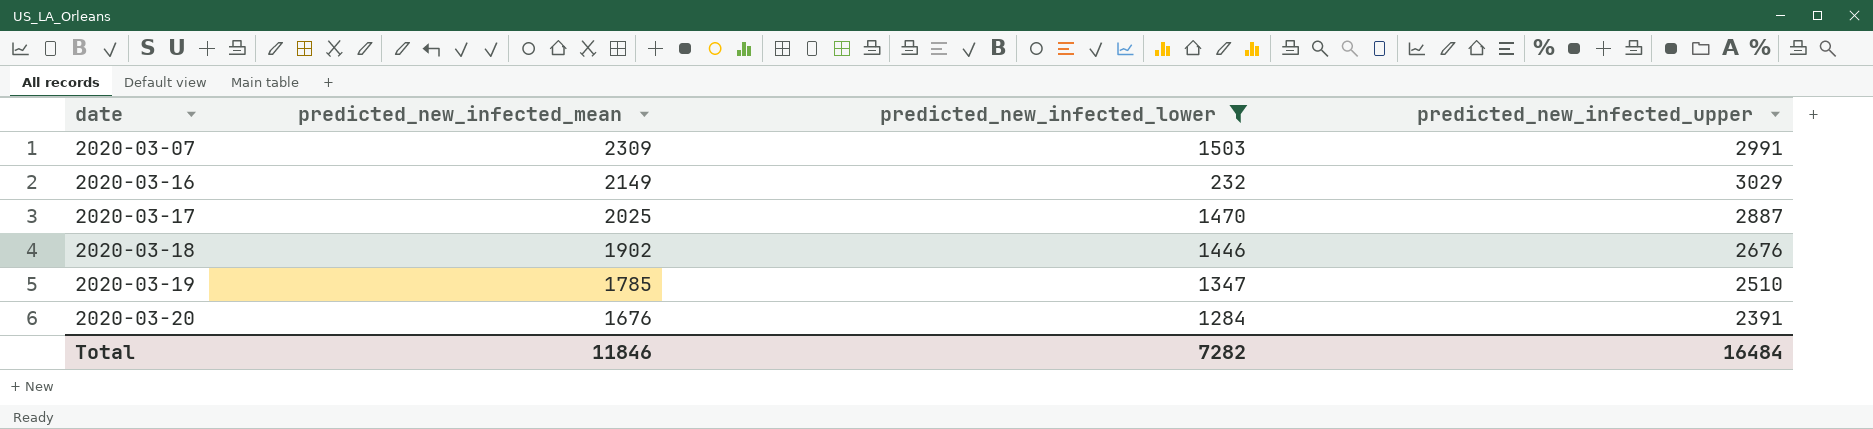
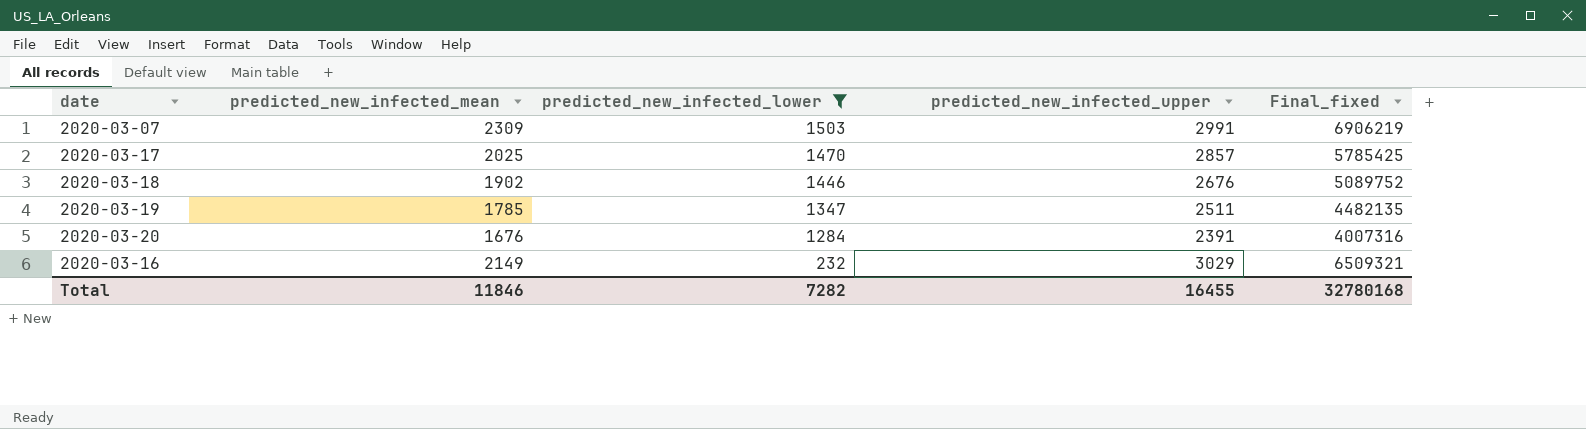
row order: date ascending -> predicted_new_infected_lower descending
column Final_fixed | formula: none -> [predicted_new_infected_mean] * [predicted_new_infected_upper]
2020-03-17 | predicted_new_infected_upper: 2887 -> 2857
2020-03-19 | predicted_new_infected_upper: 2510 -> 2511
Total | predicted_new_infected_upper: 16484 -> 16455

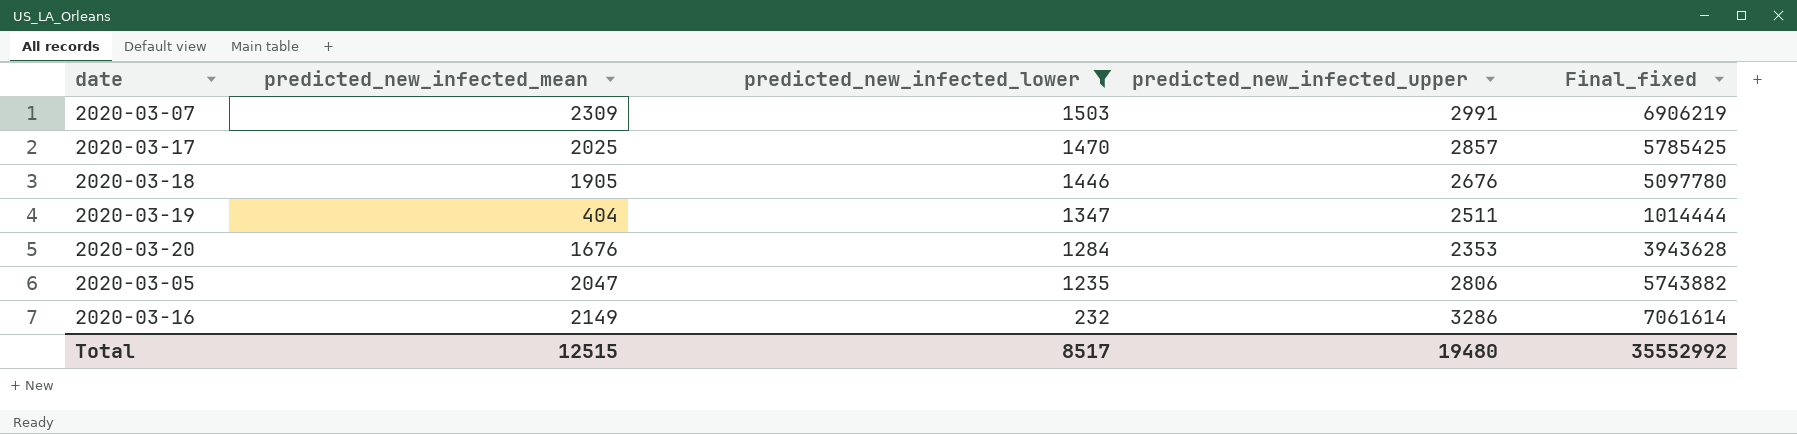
2020-03-18 | predicted_new_infected_mean: 1902 -> 1905
2020-03-18 | Final_fixed: 5089752 -> 5097780
2020-03-19 | predicted_new_infected_mean: 1785 -> 404
2020-03-19 | Final_fixed: 4482135 -> 1014444
2020-03-20 | predicted_new_infected_upper: 2391 -> 2353
2020-03-20 | Final_fixed: 4007316 -> 3943628
row 2020-03-05: none -> 2047 | 1235 | 2806 | 5743882
2020-03-16 | predicted_new_infected_upper: 3029 -> 3286
2020-03-16 | Final_fixed: 6509321 -> 7061614
Total | predicted_new_infected_mean: 11846 -> 12515
Total | predicted_new_infected_lower: 7282 -> 8517
Total | predicted_new_infected_upper: 16455 -> 19480
Total | Final_fixed: 32780168 -> 35552992

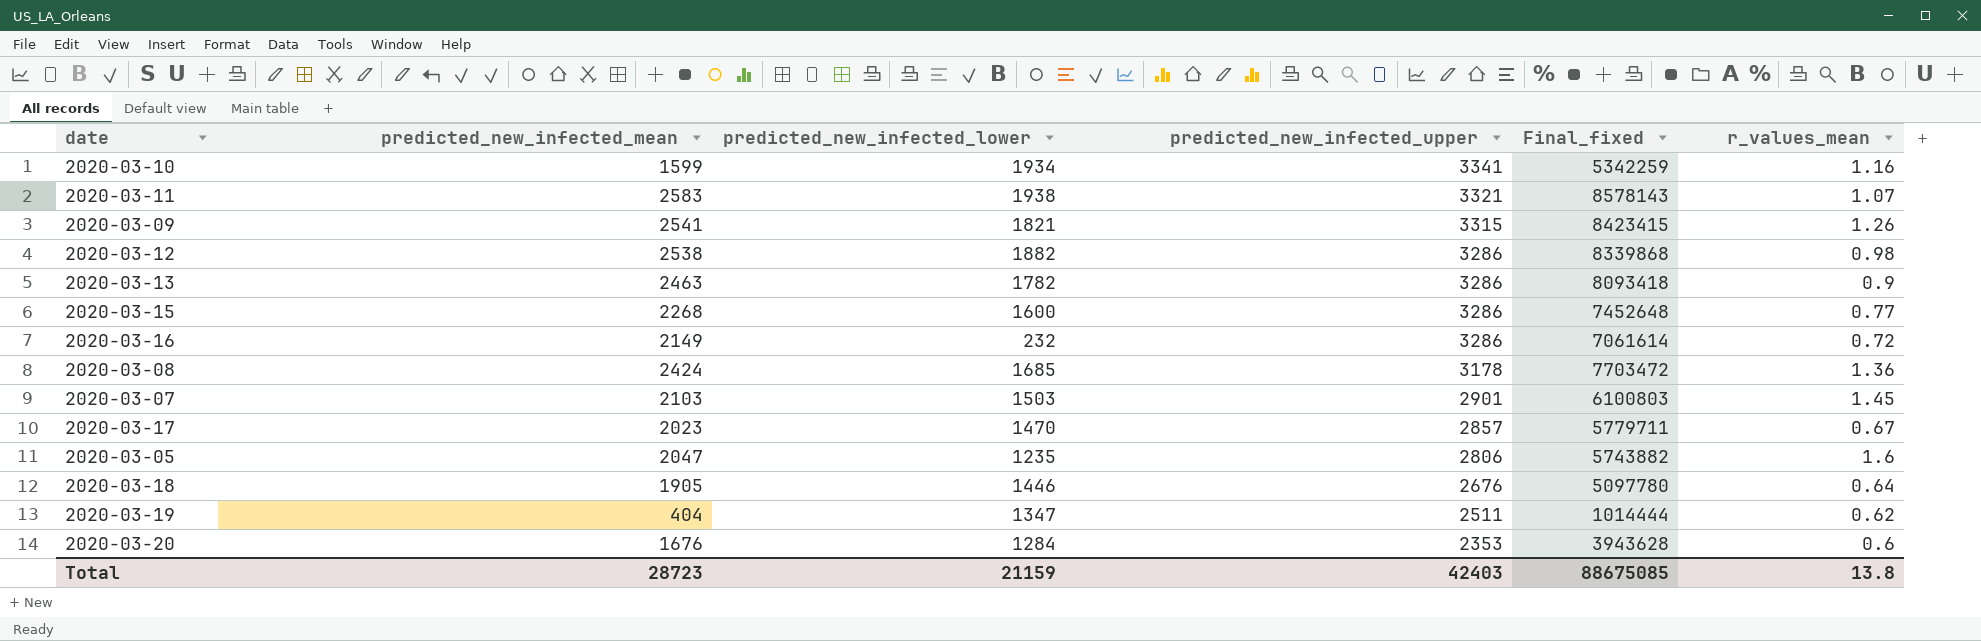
filter: predicted_new_infected_lower <= 1503 -> none
row order: predicted_new_infected_lower descending -> predicted_new_infected_upper descending
column r_values_mean | position: none -> 6
2020-03-07 | predicted_new_infected_mean: 2309 -> 2103
2020-03-07 | predicted_new_infected_upper: 2991 -> 2901
2020-03-07 | Final_fixed: 6906219 -> 6100803
2020-03-17 | predicted_new_infected_mean: 2025 -> 2023
2020-03-17 | Final_fixed: 5785425 -> 5779711
Total | predicted_new_infected_mean: 12515 -> 28723
Total | predicted_new_infected_lower: 8517 -> 21159
Total | predicted_new_infected_upper: 19480 -> 42403
Total | Final_fixed: 35552992 -> 88675085

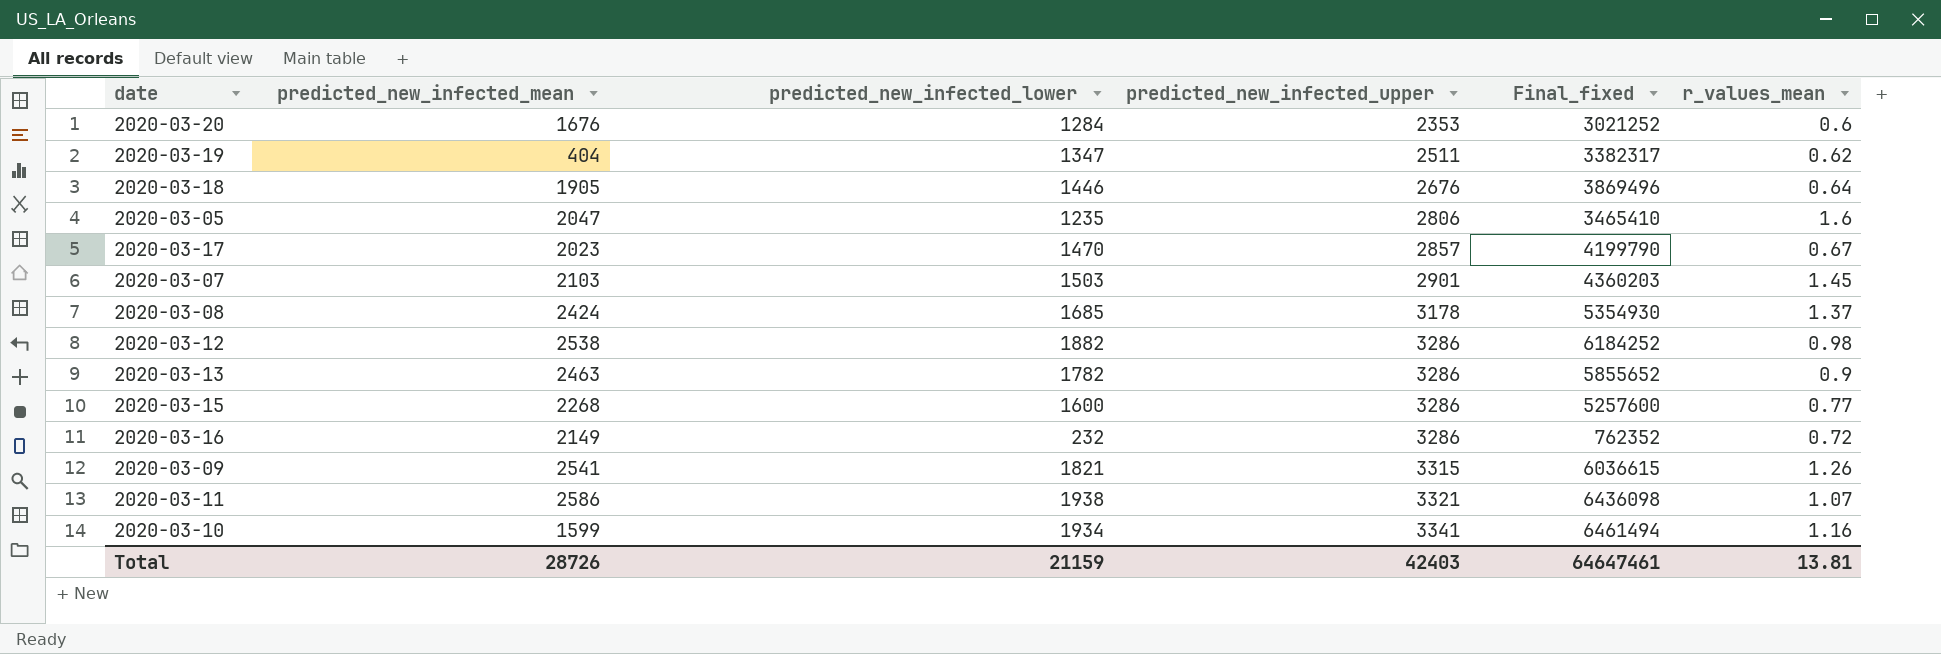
row order: predicted_new_infected_upper descending -> predicted_new_infected_upper ascending
column Final_fixed | formula: [predicted_new_infected_mean] * [predicted_new_infected_upper] -> [predicted_new_infected_lower] * [predicted_new_infected_upper]
2020-03-08 | r_values_mean: 1.36 -> 1.37
2020-03-11 | predicted_new_infected_mean: 2583 -> 2586
Total | predicted_new_infected_mean: 28723 -> 28726
Total | Final_fixed: 88675085 -> 64647461
Total | r_values_mean: 13.8 -> 13.81

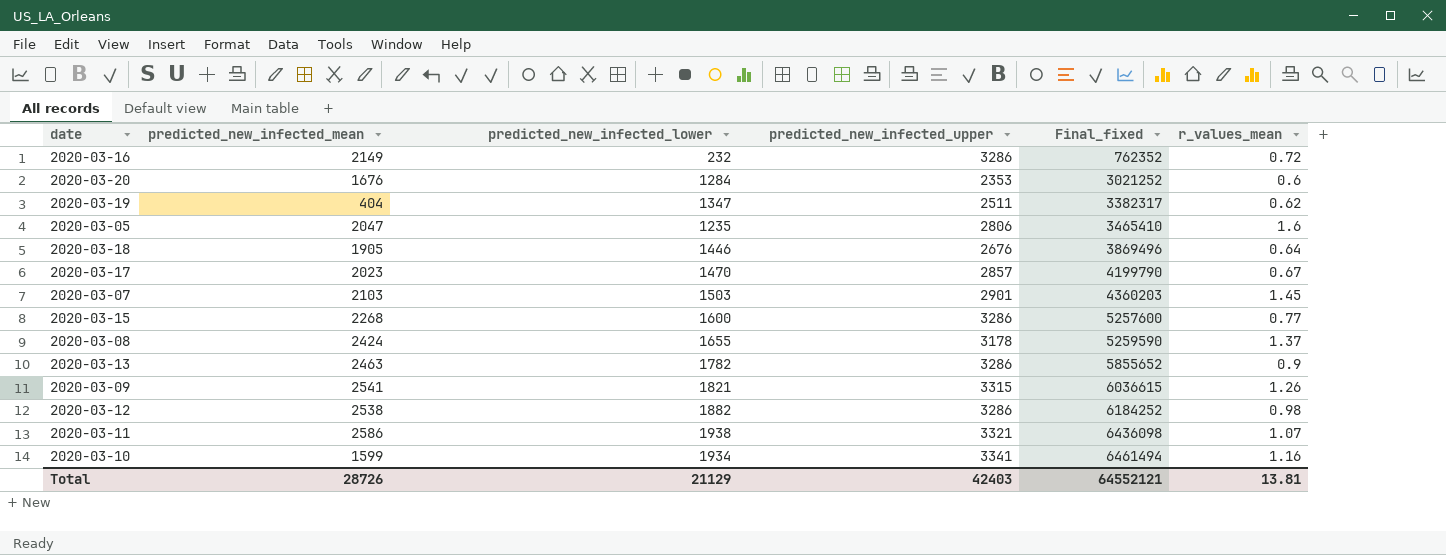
row order: predicted_new_infected_upper ascending -> Final_fixed ascending
2020-03-08 | predicted_new_infected_lower: 1685 -> 1655
2020-03-08 | Final_fixed: 5354930 -> 5259590
Total | predicted_new_infected_lower: 21159 -> 21129
Total | Final_fixed: 64647461 -> 64552121

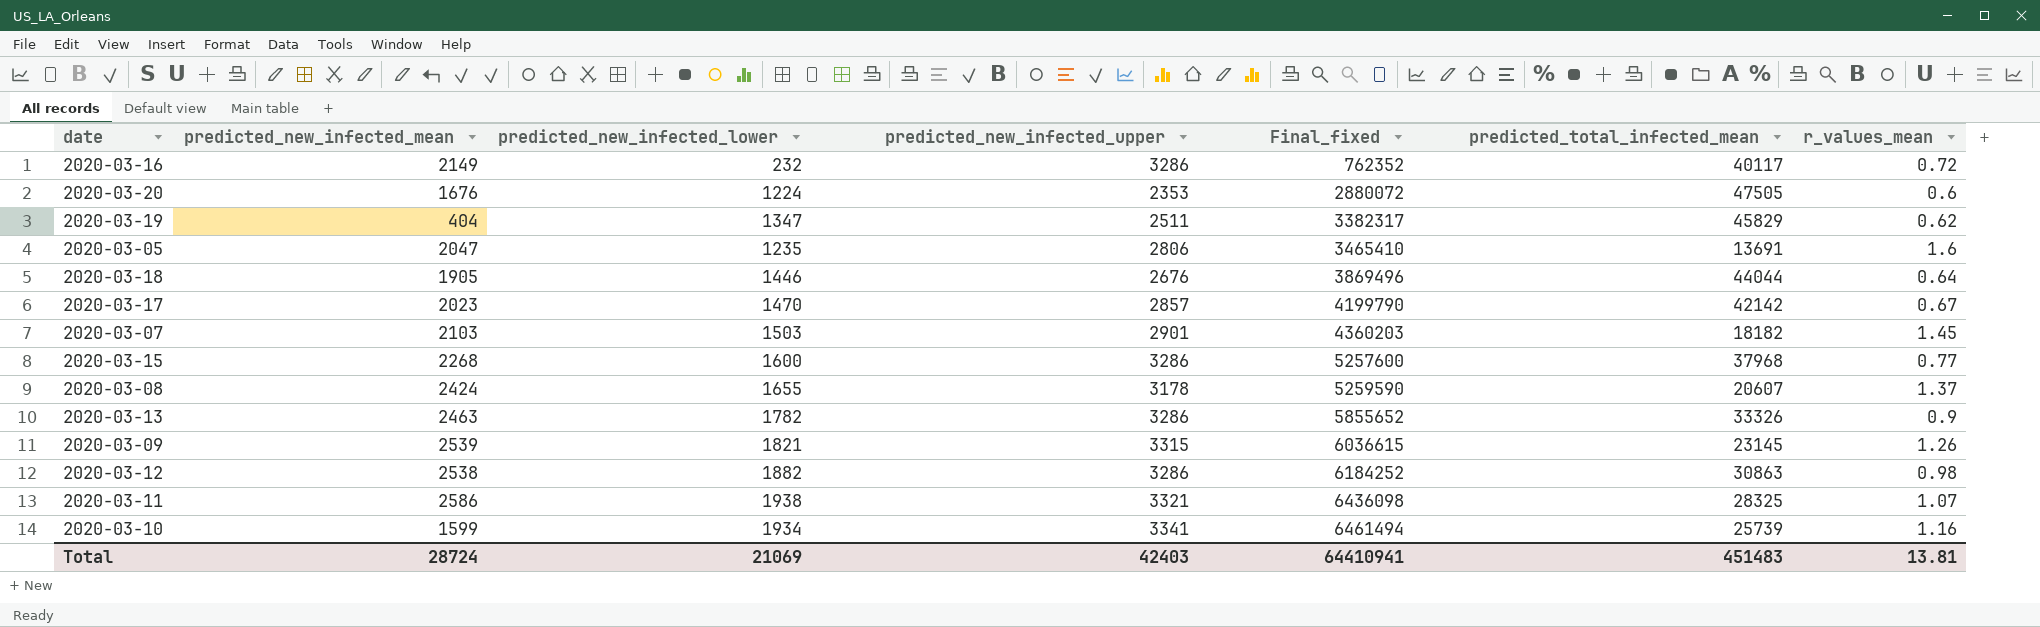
column predicted_total_infected_mean | position: none -> 6
2020-03-20 | predicted_new_infected_lower: 1284 -> 1224
2020-03-20 | Final_fixed: 3021252 -> 2880072
2020-03-09 | predicted_new_infected_mean: 2541 -> 2539
Total | predicted_new_infected_mean: 28726 -> 28724
Total | predicted_new_infected_lower: 21129 -> 21069
Total | Final_fixed: 64552121 -> 64410941

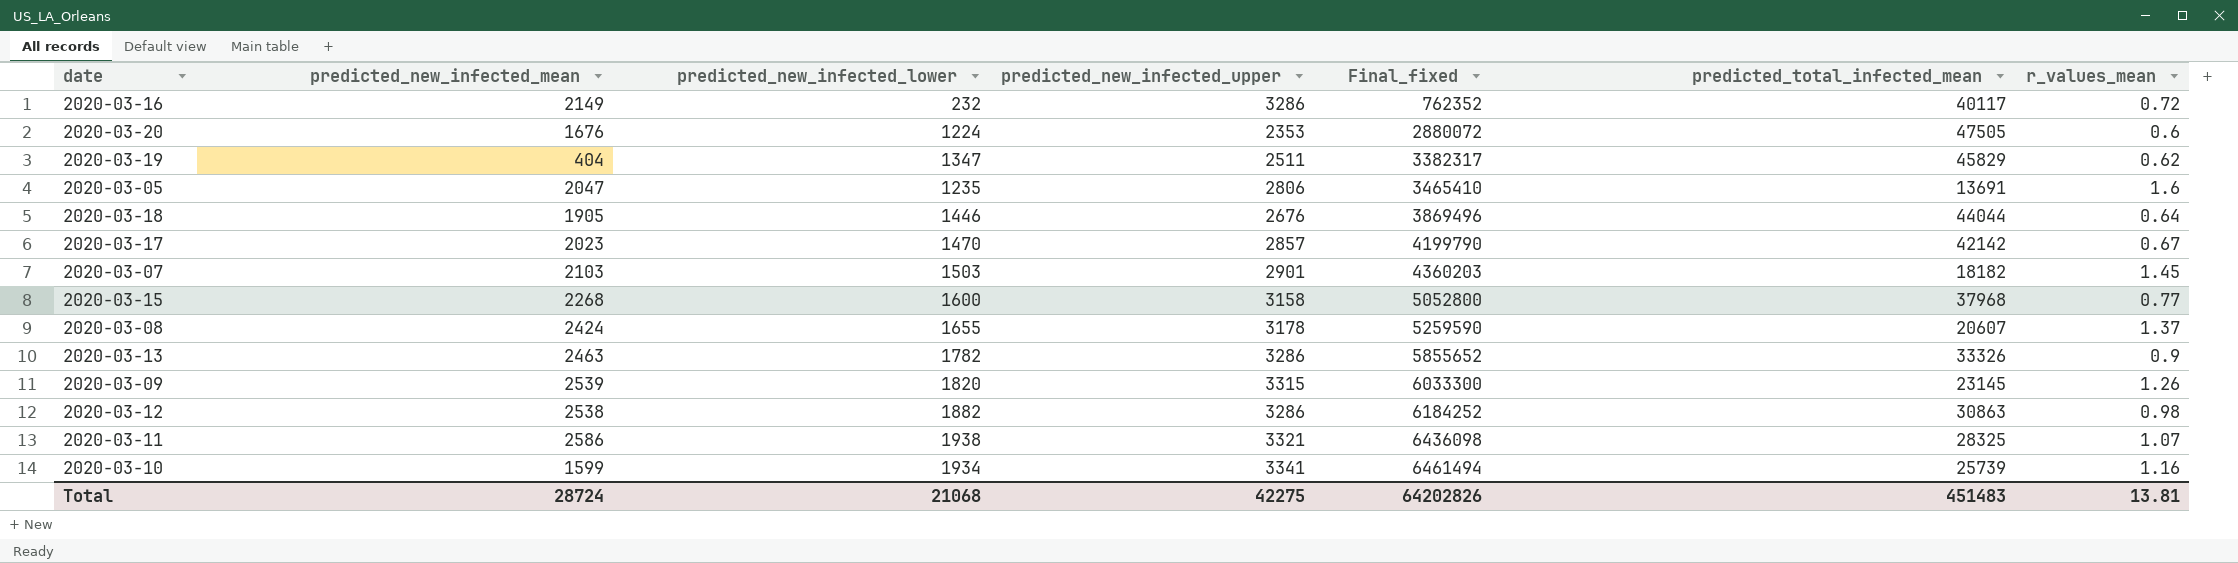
2020-03-15 | predicted_new_infected_upper: 3286 -> 3158
2020-03-15 | Final_fixed: 5257600 -> 5052800
2020-03-09 | predicted_new_infected_lower: 1821 -> 1820
2020-03-09 | Final_fixed: 6036615 -> 6033300
Total | predicted_new_infected_lower: 21069 -> 21068
Total | predicted_new_infected_upper: 42403 -> 42275
Total | Final_fixed: 64410941 -> 64202826

